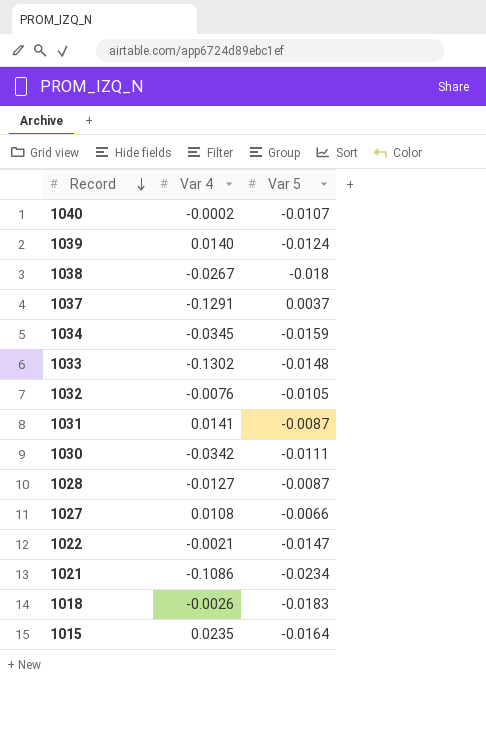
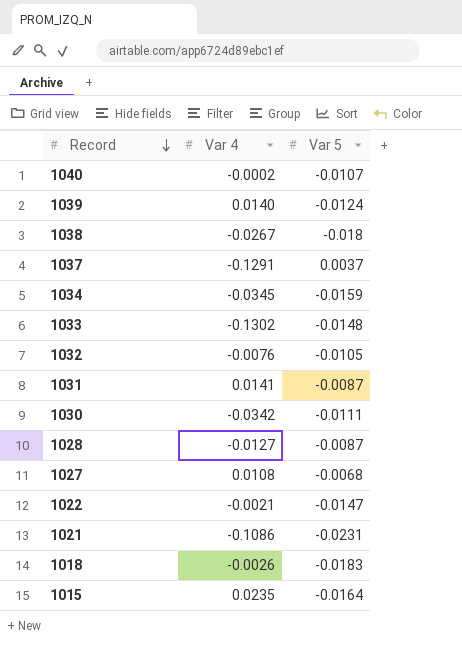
1027 | Var 5: -0.0066 -> -0.0068
1021 | Var 5: -0.0234 -> -0.0231

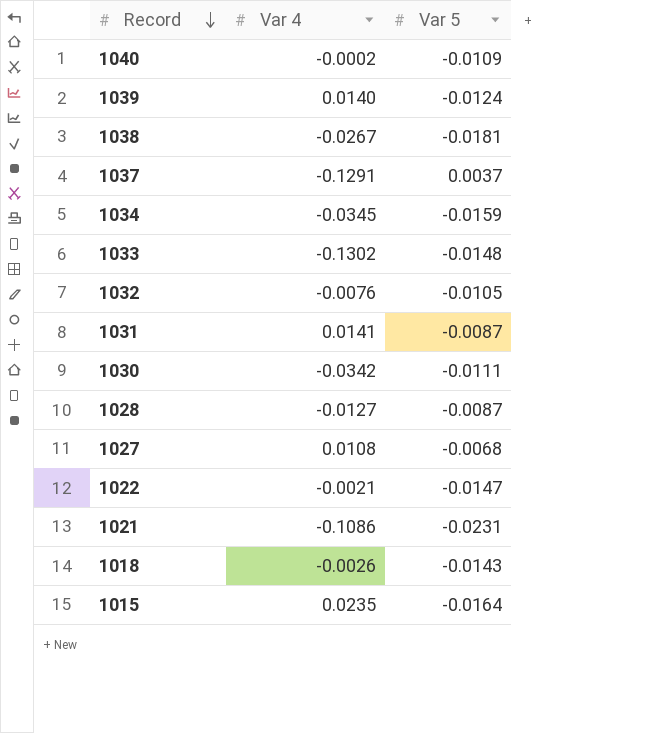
1040 | Var 5: -0.0107 -> -0.0109
1038 | Var 5: -0.018 -> -0.0181
1018 | Var 5: -0.0183 -> -0.0143

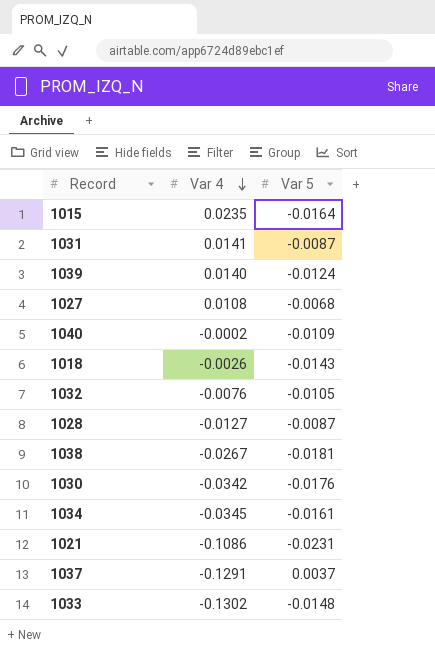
row order: Record descending -> Var 4 descending
row 1022: -0.0021 | -0.0147 -> none
1030 | Var 5: -0.0111 -> -0.0176
1034 | Var 5: -0.0159 -> -0.0161

